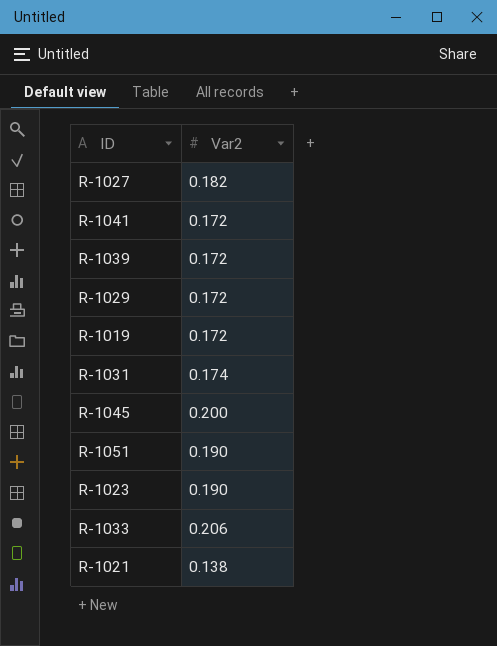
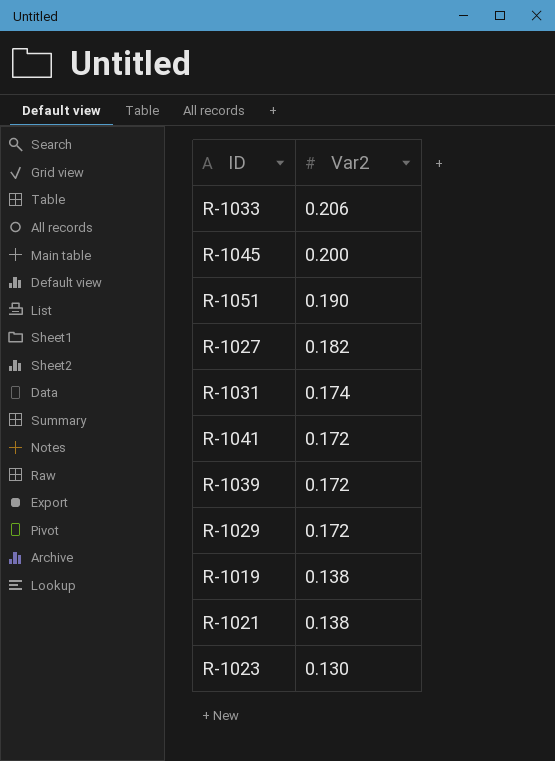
row order: none -> Var2 descending
R-1019 | Var2: 0.172 -> 0.138
R-1023 | Var2: 0.190 -> 0.130

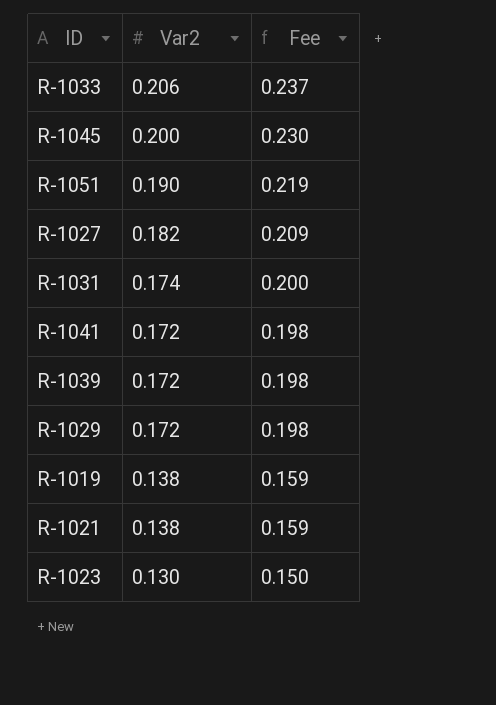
column Fee | formula: none -> [Var2] * 1.15

